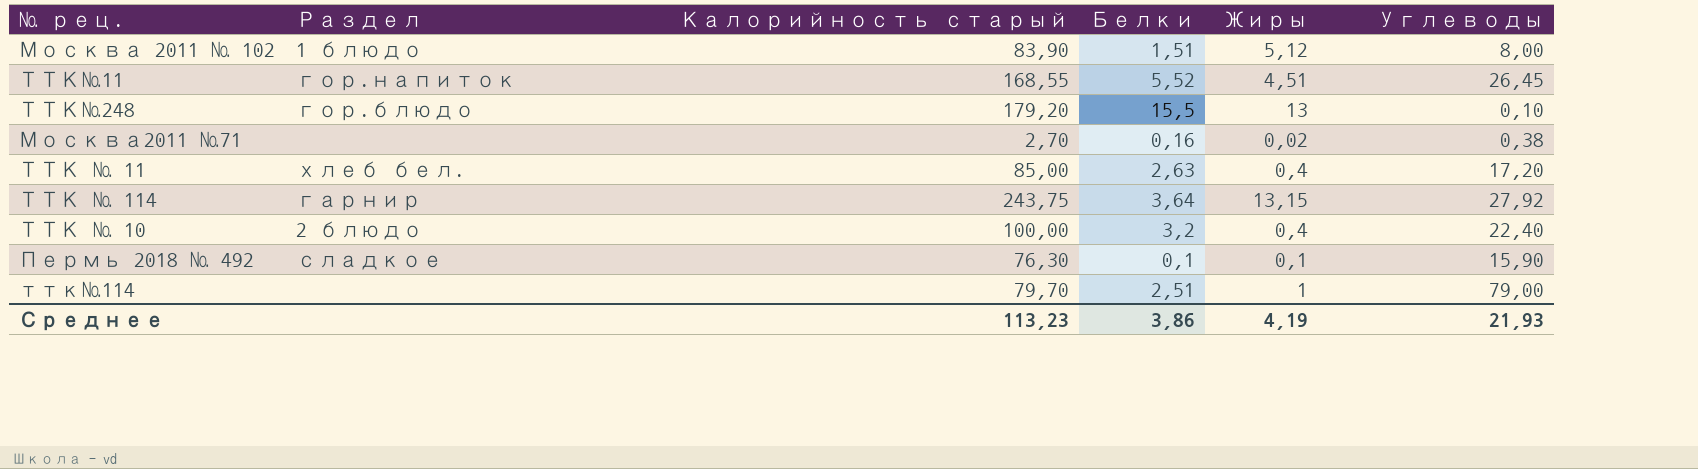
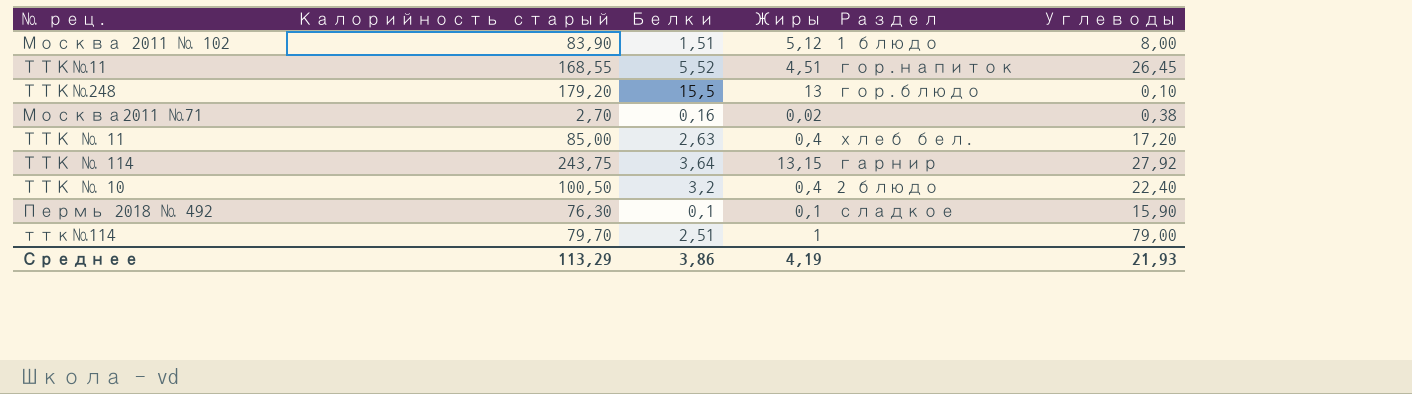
column Раздел | position: 2 -> 5
ТТК № 10 | Калорийность старый: 100,00 -> 100,50
Среднее | Калорийность старый: 113,23 -> 113,29

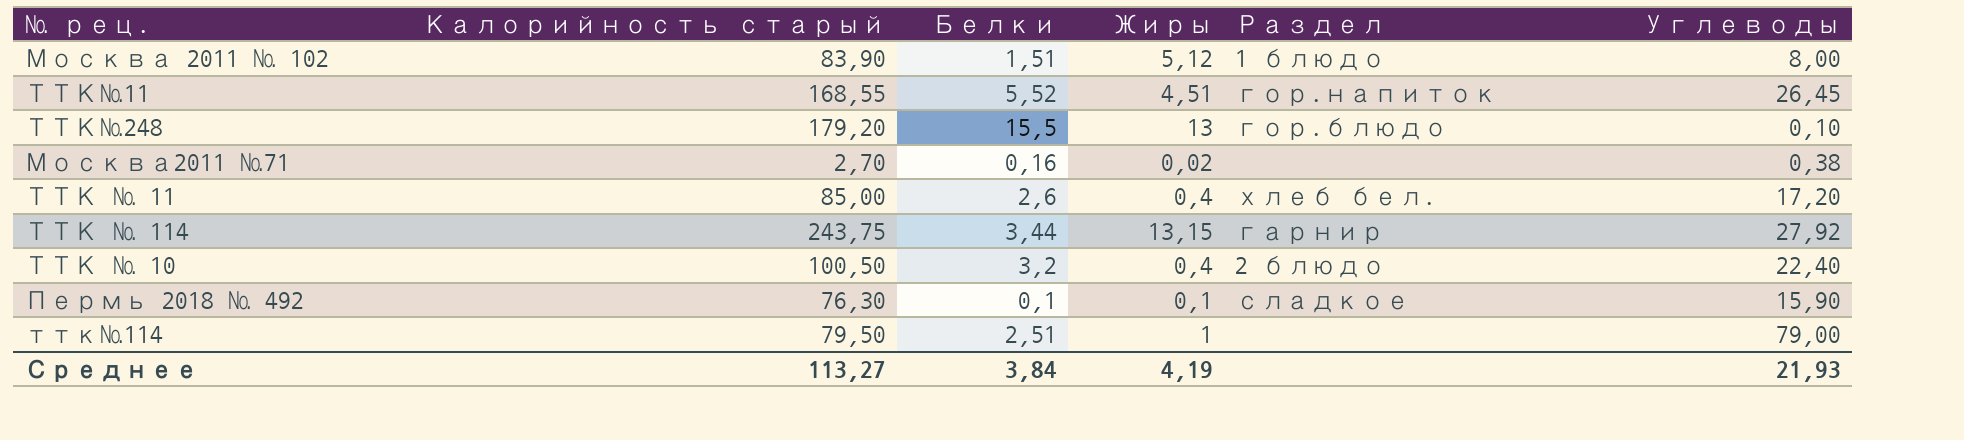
ТТК № 11 | Белки: 2,63 -> 2,6
ТТК № 114 | Белки: 3,64 -> 3,44
ттк№114 | Калорийность старый: 79,70 -> 79,50
Среднее | Калорийность старый: 113,29 -> 113,27
Среднее | Белки: 3,86 -> 3,84

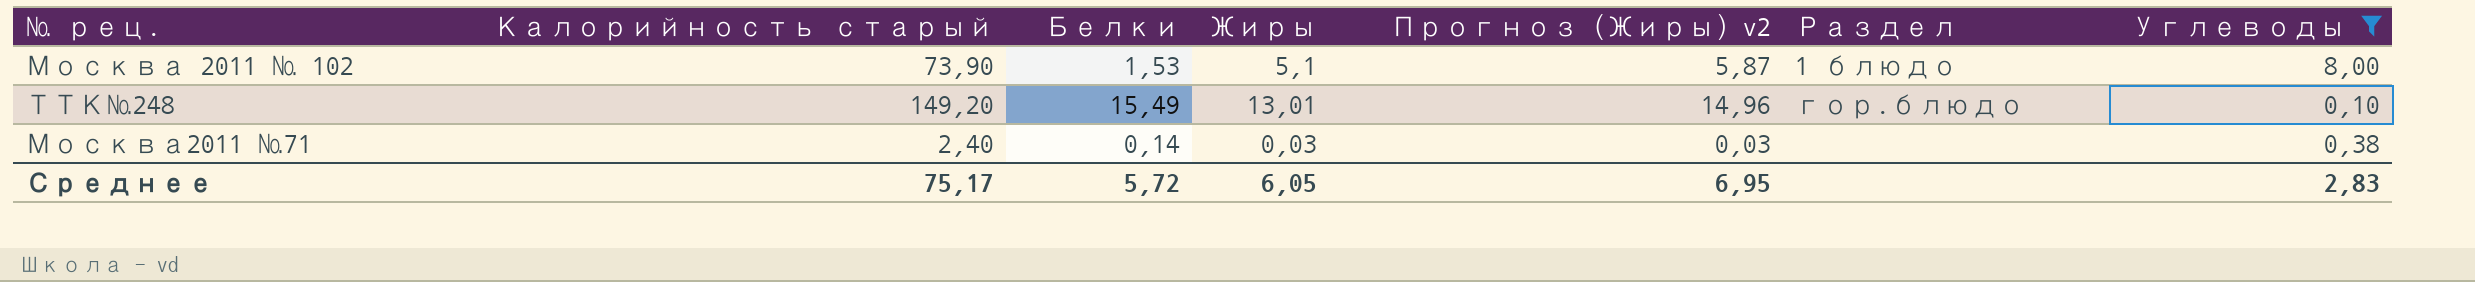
filter: none -> Углеводы <= 8,00
column Прогноз (Жиры) v2 | formula: none -> [Жиры] * 1,15
Москва 2011 № 102 | Калорийность старый: 83,90 -> 73,90
Москва 2011 № 102 | Белки: 1,51 -> 1,53
Москва 2011 № 102 | Жиры: 5,12 -> 5,1
ТТК№248 | Калорийность старый: 179,20 -> 149,20
ТТК№248 | Белки: 15,5 -> 15,49
ТТК№248 | Жиры: 13 -> 13,01
Москва2011 №71 | Калорийность старый: 2,70 -> 2,40
Москва2011 №71 | Белки: 0,16 -> 0,14
Москва2011 №71 | Жиры: 0,02 -> 0,03
Среднее | Калорийность старый: 113,27 -> 75,17
Среднее | Белки: 3,84 -> 5,72
Среднее | Жиры: 4,19 -> 6,05
Среднее | Углеводы: 21,93 -> 2,83

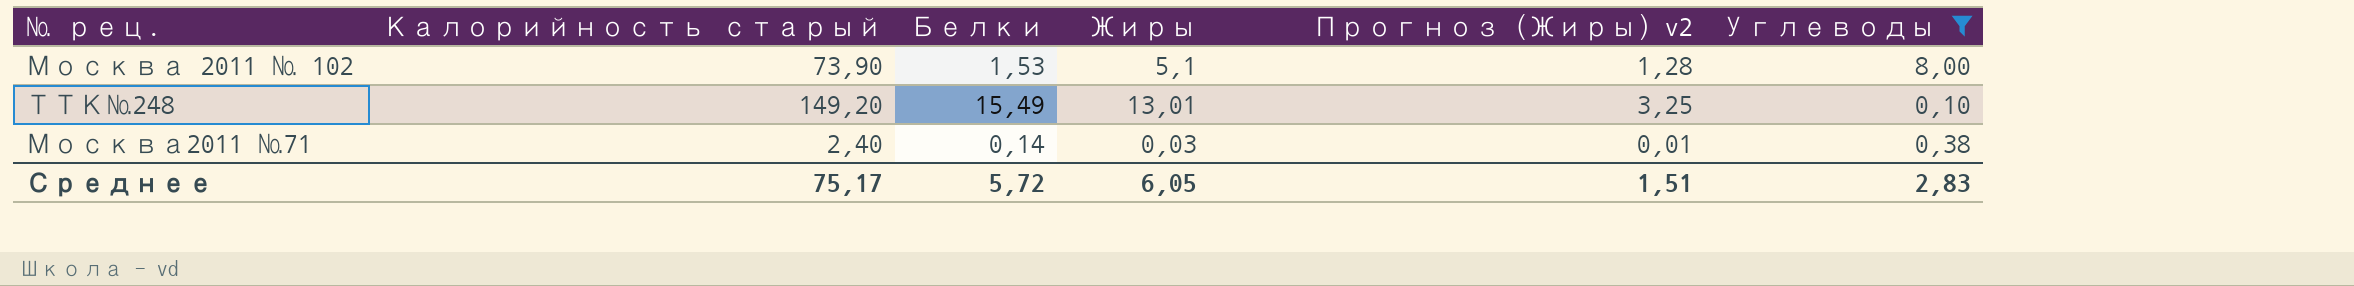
column Раздел | position: 6 -> none
column Прогноз (Жиры) v2 | formula: [Жиры] * 1,15 -> [Жиры] * 0,25
Среднее | Прогноз (Жиры) v2: 6,95 -> 1,51

